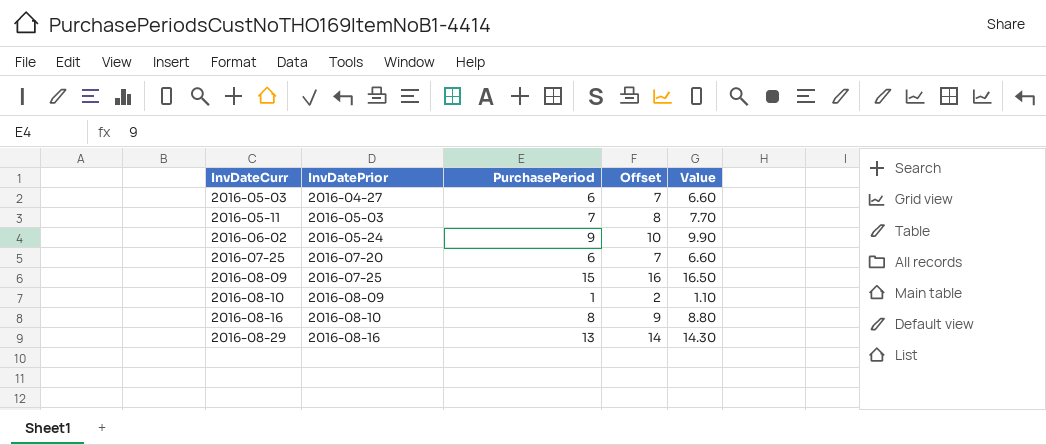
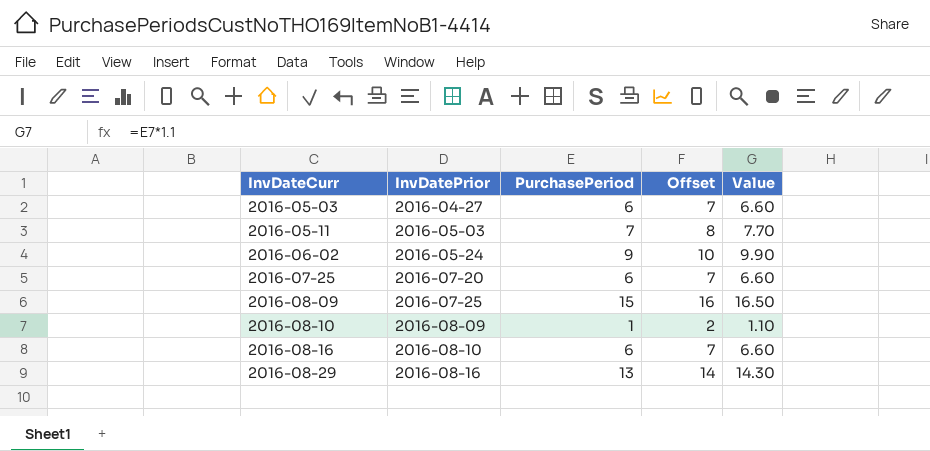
2016-08-16 | PurchasePeriod: 8 -> 6
2016-08-16 | Offset: 9 -> 7
2016-08-16 | Value: 8.80 -> 6.60

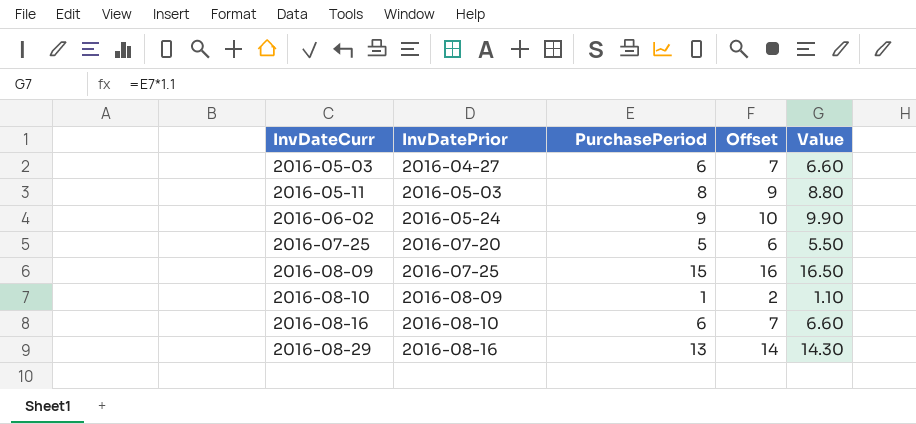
2016-05-11 | PurchasePeriod: 7 -> 8
2016-05-11 | Offset: 8 -> 9
2016-05-11 | Value: 7.70 -> 8.80
2016-07-25 | PurchasePeriod: 6 -> 5
2016-07-25 | Offset: 7 -> 6
2016-07-25 | Value: 6.60 -> 5.50

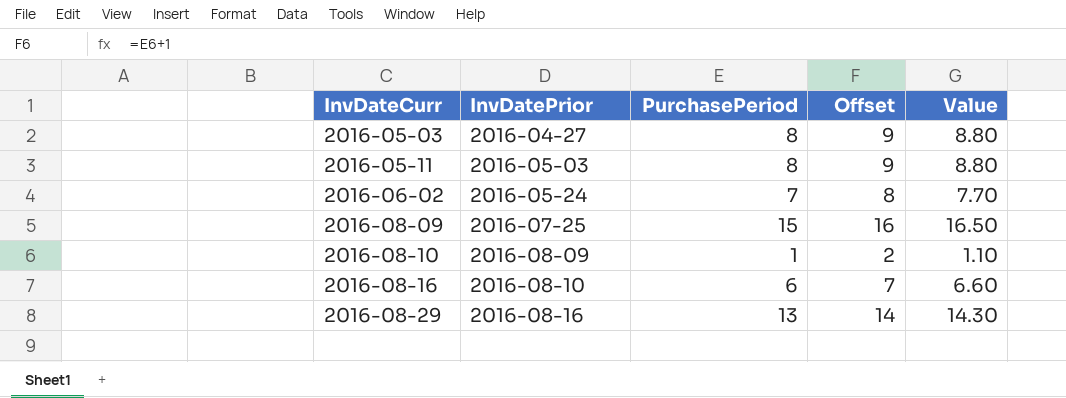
row 2016-07-25: 2016-07-20 | 5 | 6 | 5.50 -> none
2016-05-03 | PurchasePeriod: 6 -> 8
2016-05-03 | Offset: 7 -> 9
2016-05-03 | Value: 6.60 -> 8.80
2016-06-02 | PurchasePeriod: 9 -> 7
2016-06-02 | Offset: 10 -> 8
2016-06-02 | Value: 9.90 -> 7.70

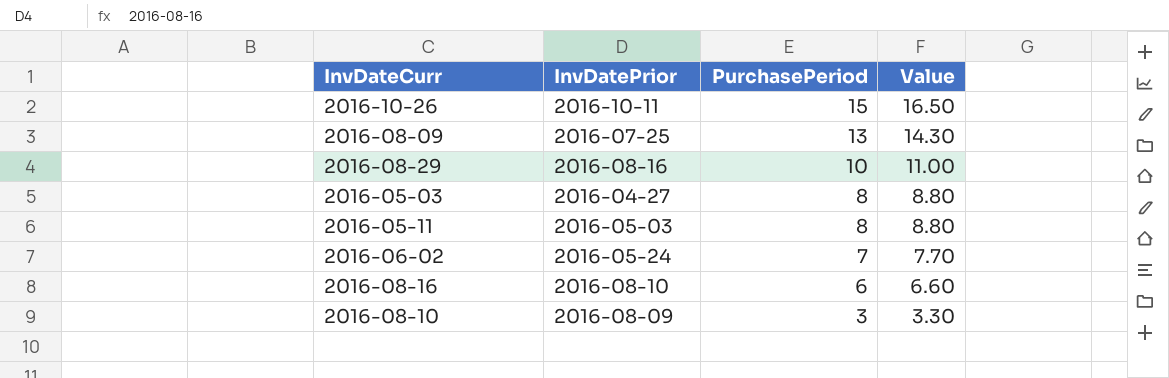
row order: InvDateCurr ascending -> PurchasePeriod descending
column Offset | formula: [PurchasePeriod] + 1 -> none
row 2016-10-26: none -> 2016-10-11 | 15 | 16.50
2016-08-09 | PurchasePeriod: 15 -> 13
2016-08-09 | Value: 16.50 -> 14.30
2016-08-29 | PurchasePeriod: 13 -> 10
2016-08-29 | Value: 14.30 -> 11.00
2016-08-10 | PurchasePeriod: 1 -> 3
2016-08-10 | Value: 1.10 -> 3.30

